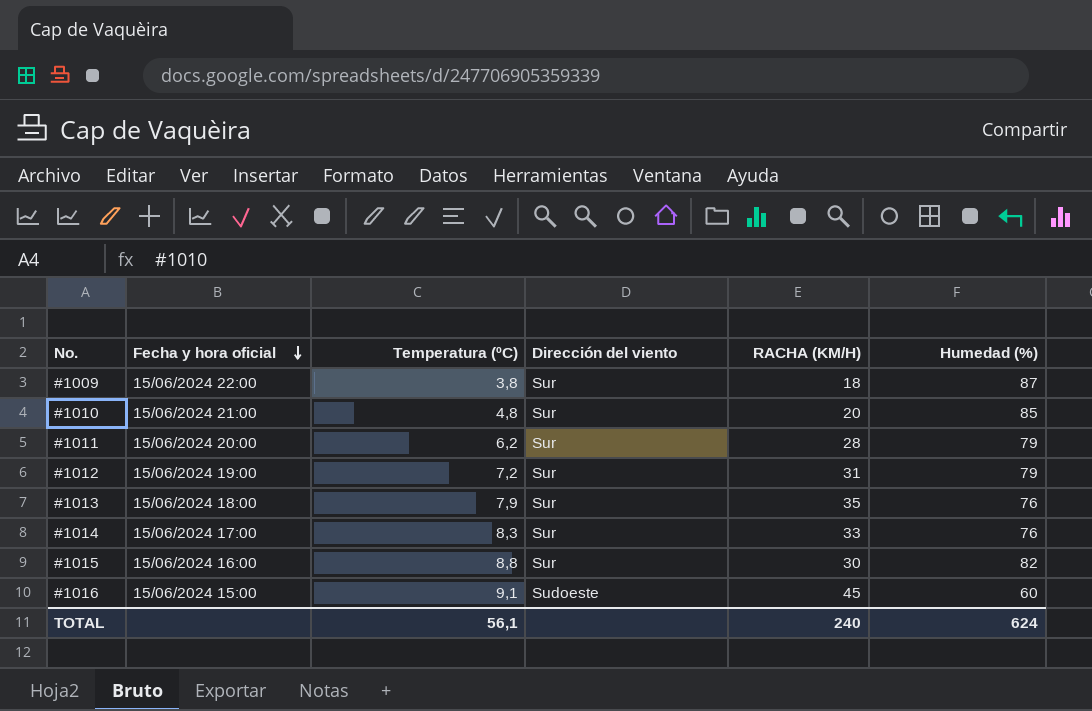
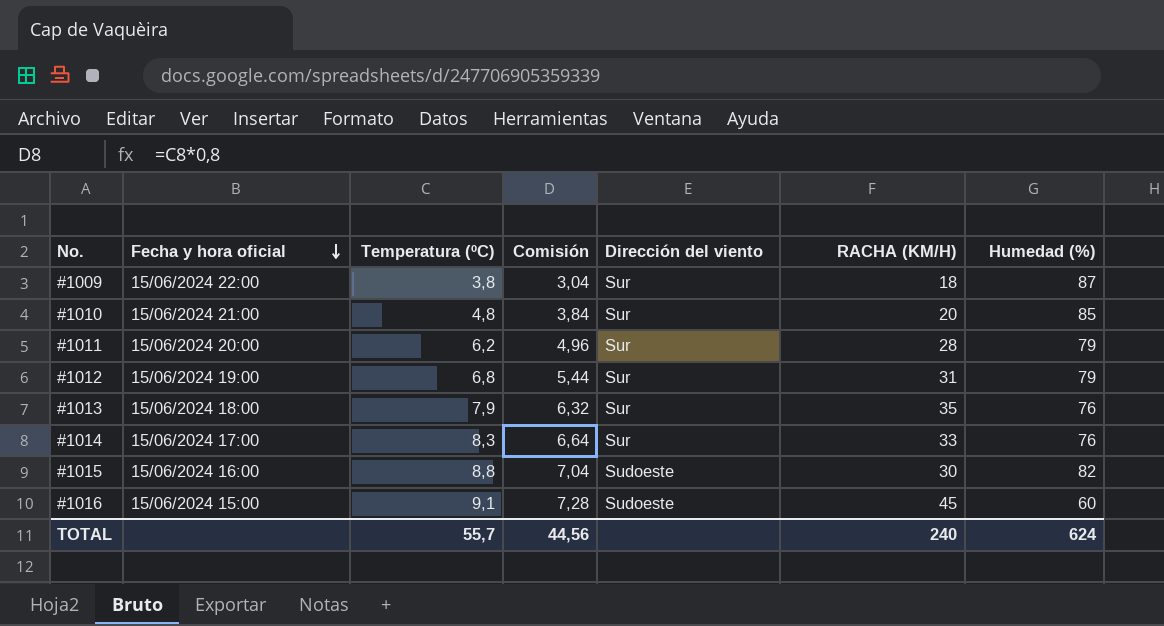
column Comisión | formula: none -> [Temperatura (ºC)] * 0,8
#1012 | Temperatura (ºC): 7,2 -> 6,8
#1015 | Dirección del viento: Sur -> Sudoeste
TOTAL | Temperatura (ºC): 56,1 -> 55,7

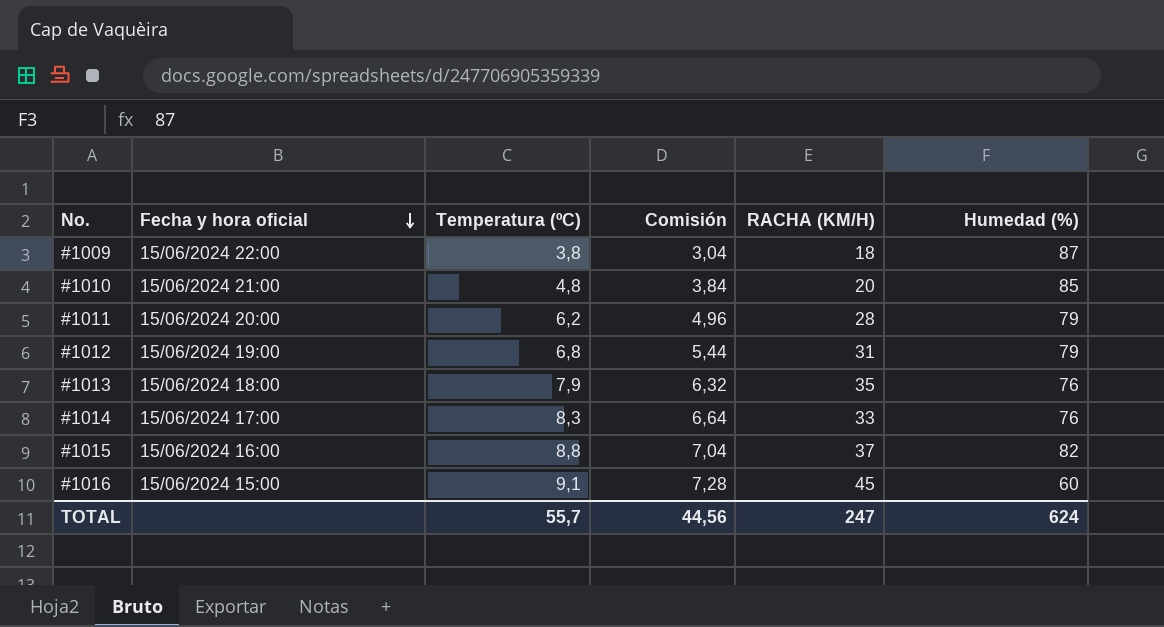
column Dirección del viento | position: 5 -> none
#1015 | RACHA (KM/H): 30 -> 37
TOTAL | RACHA (KM/H): 240 -> 247

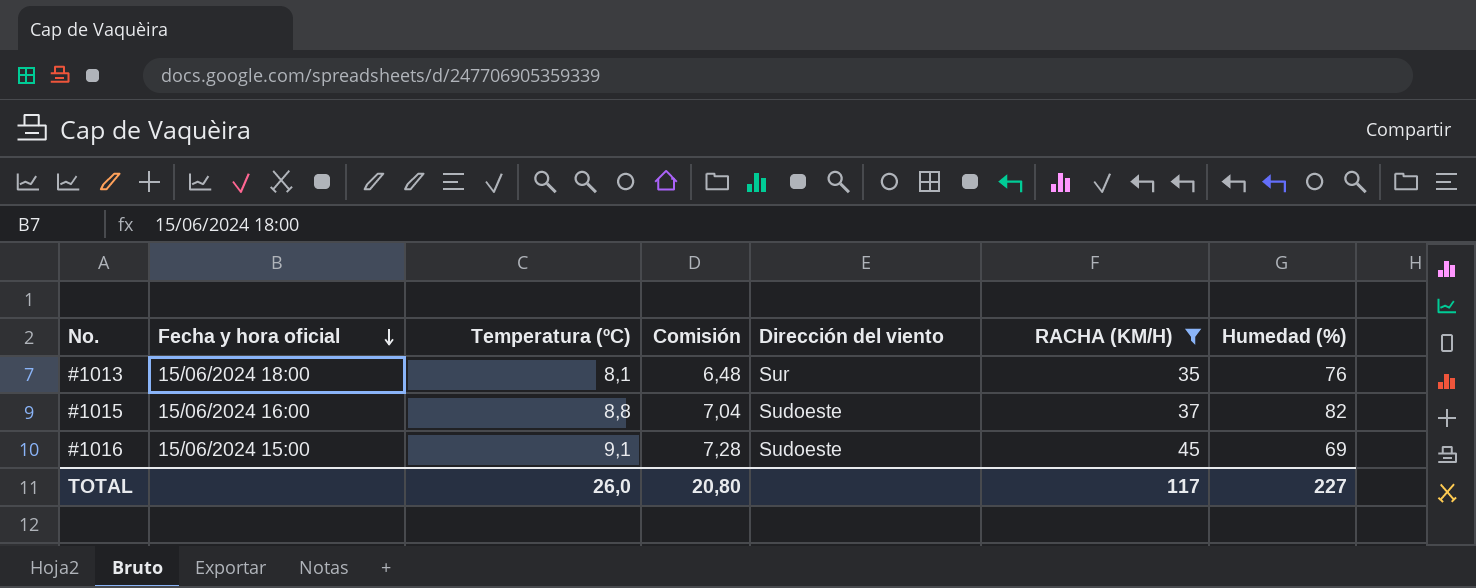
filter: none -> RACHA (KM/H) >= 35
column Dirección del viento | position: none -> 5
#1013 | Temperatura (ºC): 7,9 -> 8,1
#1013 | Comisión: 6,32 -> 6,48
#1016 | Humedad (%): 60 -> 69
TOTAL | Temperatura (ºC): 55,7 -> 26,0
TOTAL | Comisión: 44,56 -> 20,80
TOTAL | RACHA (KM/H): 247 -> 117
TOTAL | Humedad (%): 624 -> 227

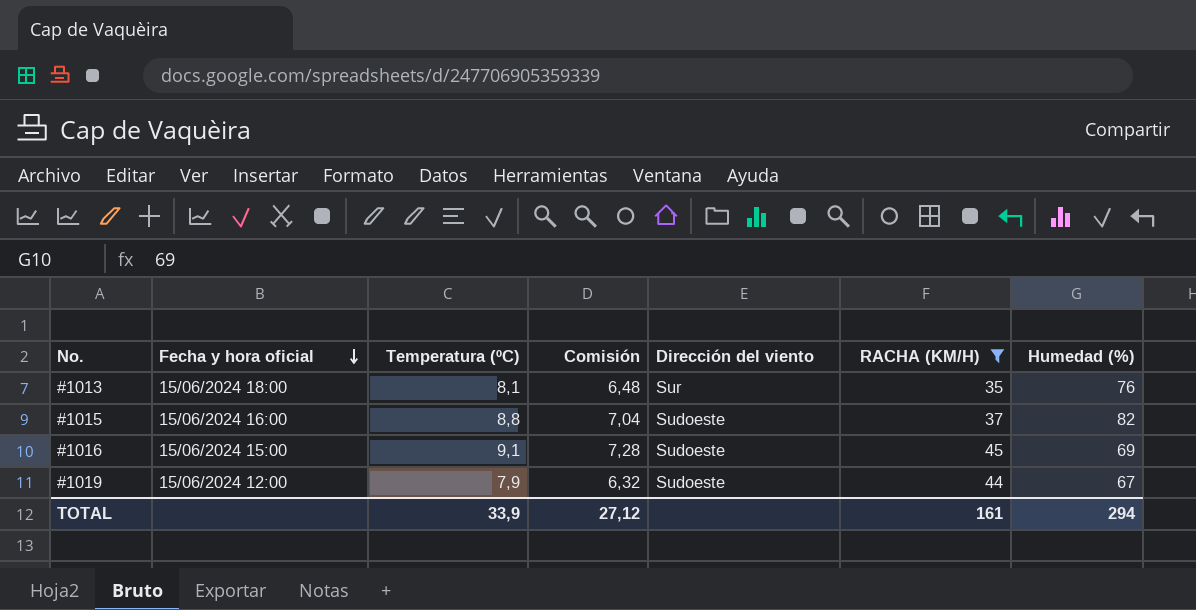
row #1019: none -> 15/06/2024 12:00 | 7,9 | 6,32 | Sudoeste | 44 | 67
TOTAL | Temperatura (ºC): 26,0 -> 33,9
TOTAL | Comisión: 20,80 -> 27,12
TOTAL | RACHA (KM/H): 117 -> 161
TOTAL | Humedad (%): 227 -> 294

